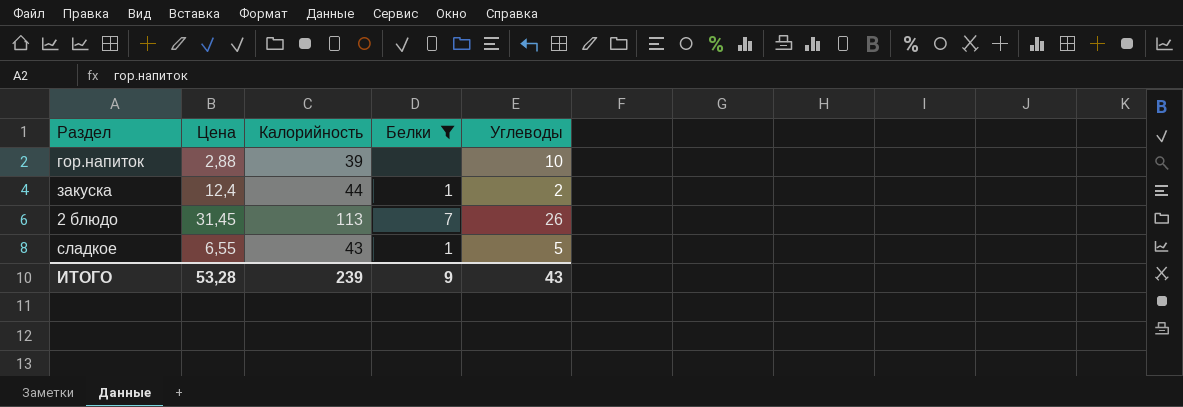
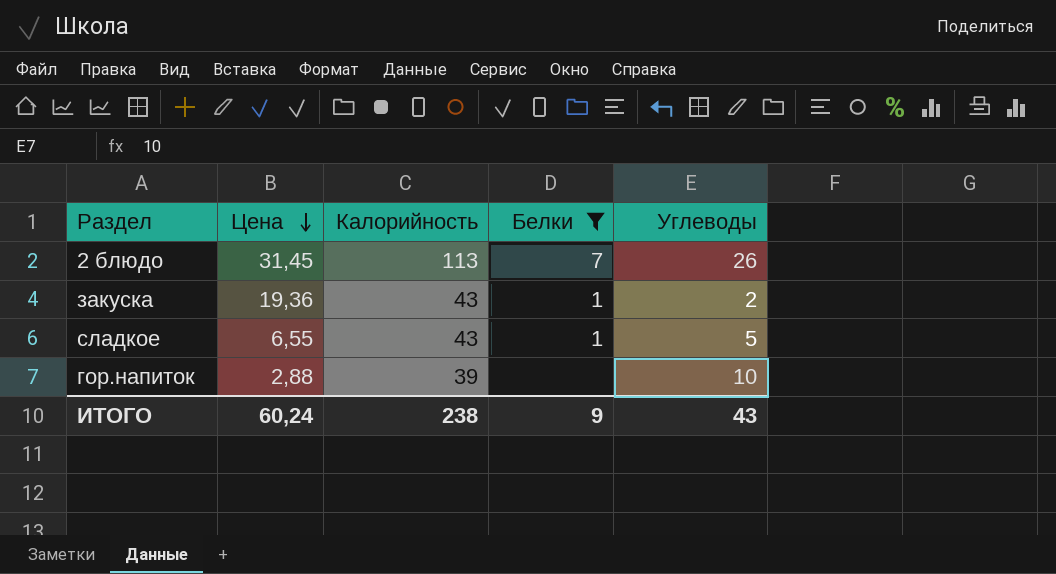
row order: none -> Цена descending
закуска | Цена: 12,4 -> 19,36
закуска | Калорийность: 44 -> 43
ИТОГО | Цена: 53,28 -> 60,24
ИТОГО | Калорийность: 239 -> 238

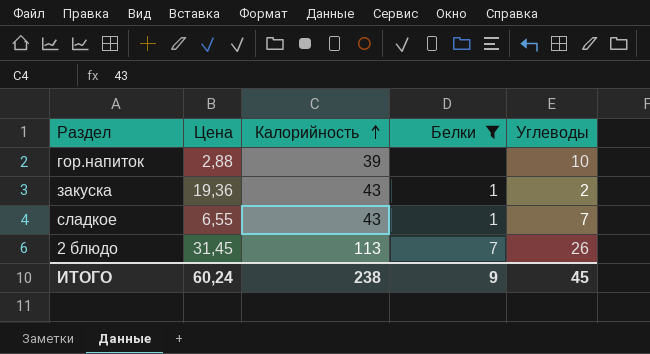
row order: Цена descending -> Калорийность ascending
сладкое | Углеводы: 5 -> 7
ИТОГО | Углеводы: 43 -> 45

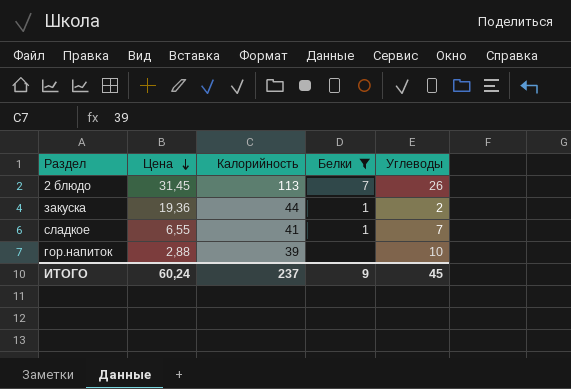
row order: Калорийность ascending -> Цена descending
закуска | Калорийность: 43 -> 44
сладкое | Калорийность: 43 -> 41
ИТОГО | Калорийность: 238 -> 237

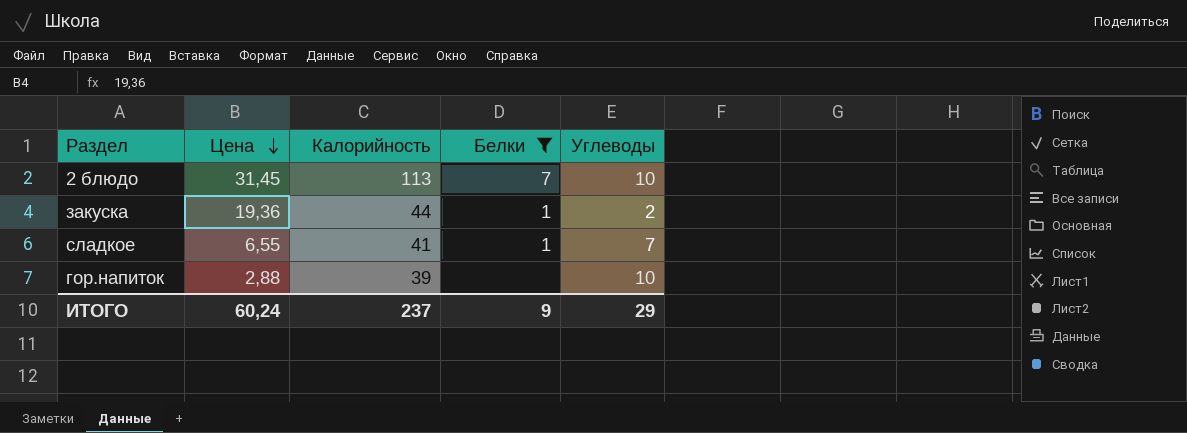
2 блюдо | Углеводы: 26 -> 10
ИТОГО | Углеводы: 45 -> 29

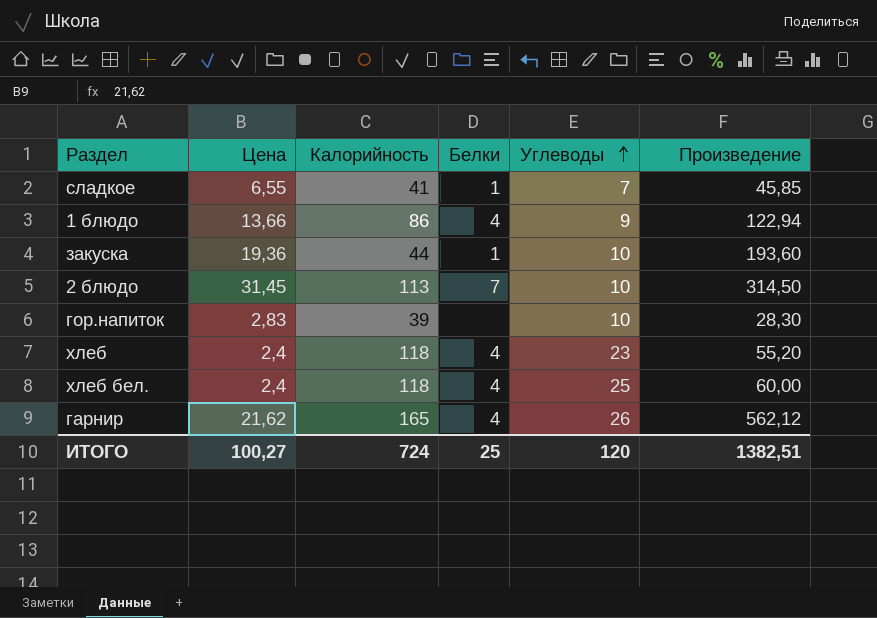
filter: Белки != 4 -> none
row order: Цена descending -> Углеводы ascending
column Произведение | formula: none -> [Цена] * [Углеводы]
закуска | Углеводы: 2 -> 10
гор.напиток | Цена: 2,88 -> 2,83
ИТОГО | Цена: 60,24 -> 100,27
ИТОГО | Калорийность: 237 -> 724
ИТОГО | Белки: 9 -> 25
ИТОГО | Углеводы: 29 -> 120

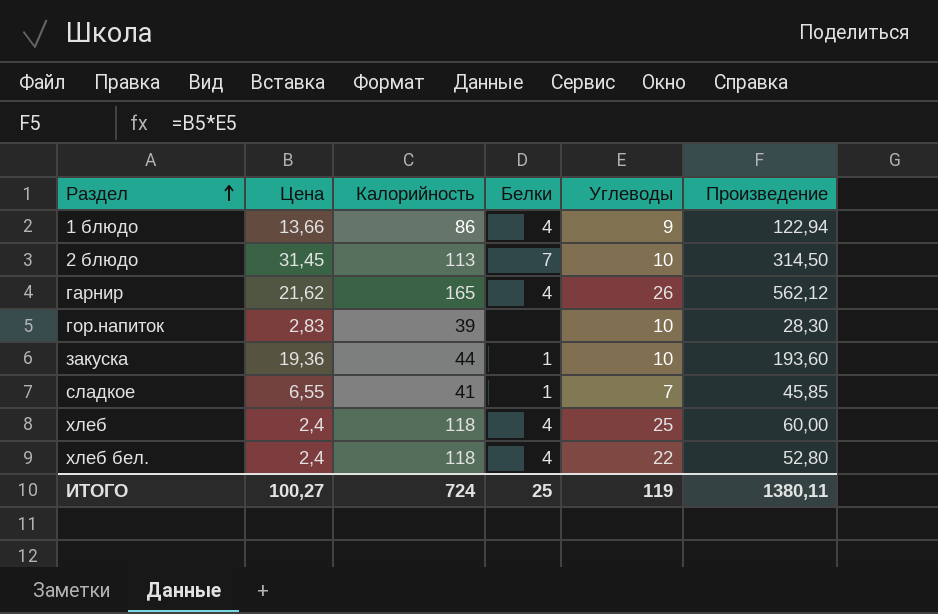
row order: Углеводы ascending -> Раздел ascending
хлеб | Углеводы: 23 -> 25
хлеб | Произведение: 55,20 -> 60,00
хлеб бел. | Углеводы: 25 -> 22
хлеб бел. | Произведение: 60,00 -> 52,80
ИТОГО | Углеводы: 120 -> 119
ИТОГО | Произведение: 1382,51 -> 1380,11

